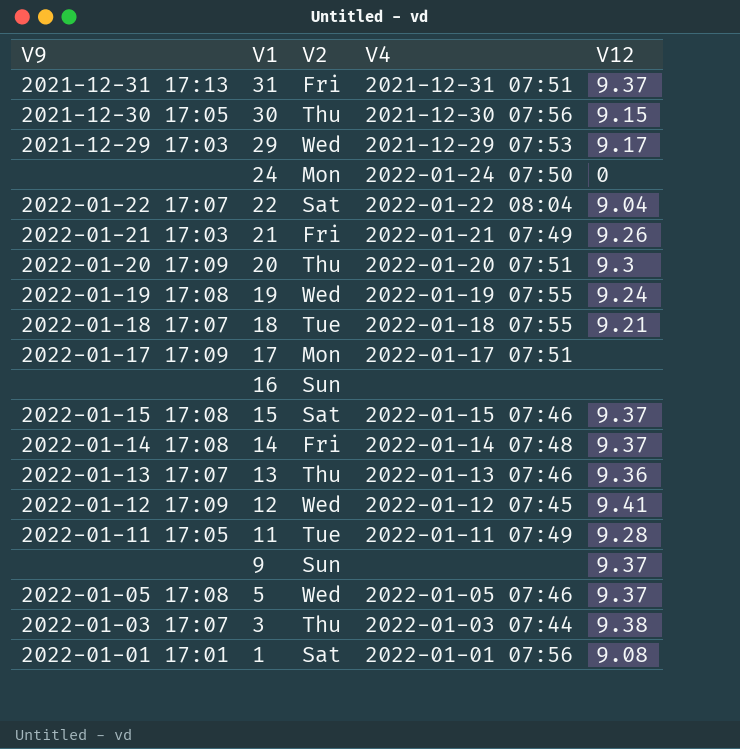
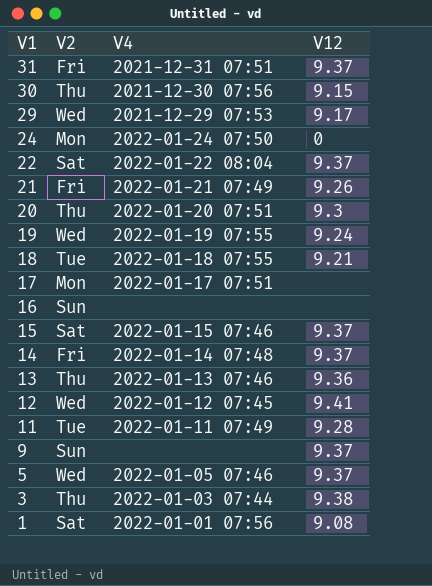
column V9 | position: 1 -> none
22 | V12: 9.04 -> 9.37

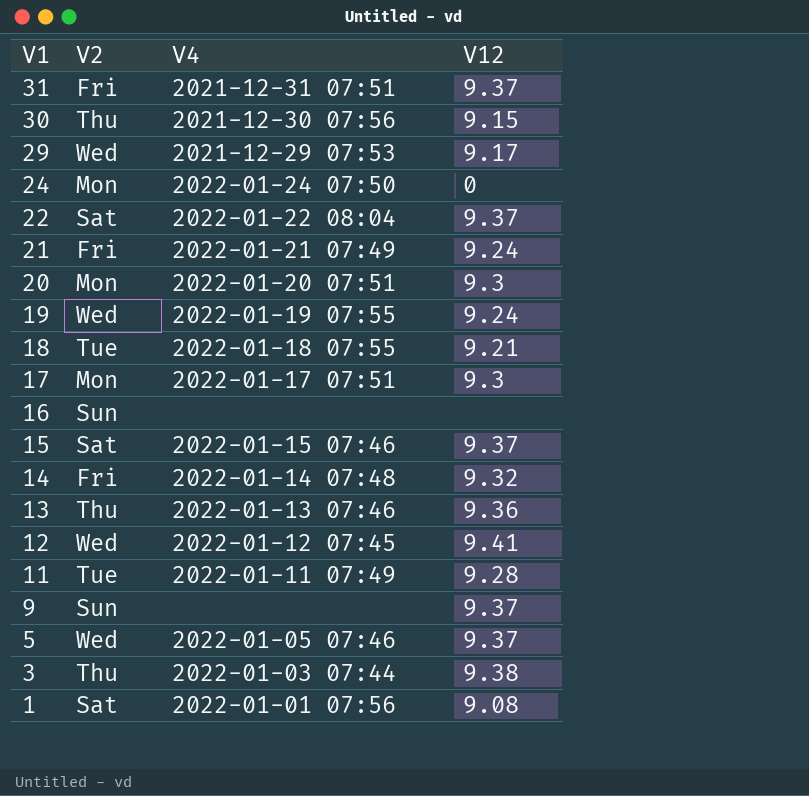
21 | V12: 9.26 -> 9.24
20 | V2: Thu -> Mon
17 | V12: none -> 9.3
14 | V12: 9.37 -> 9.32

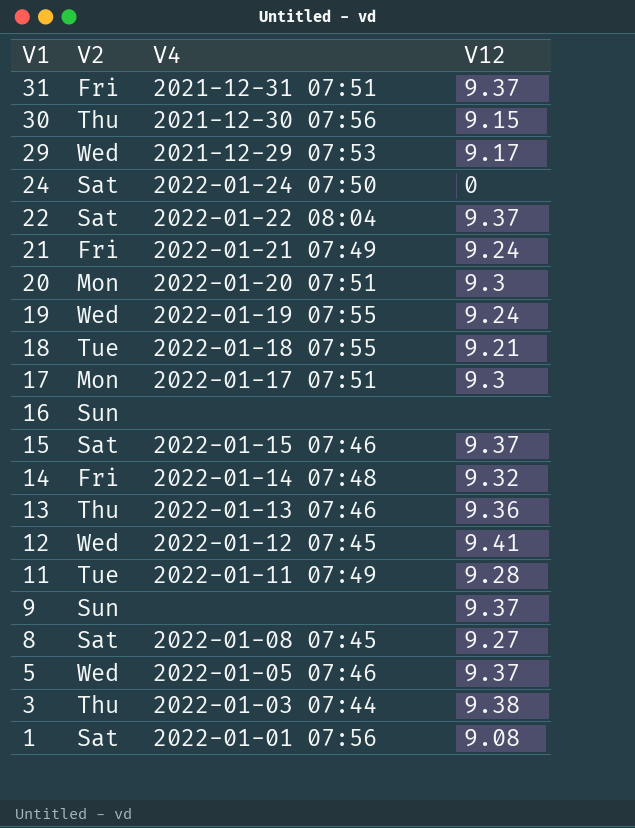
24 | V2: Mon -> Sat
row 8: none -> Sat | 2022-01-08 07:45 | 9.27

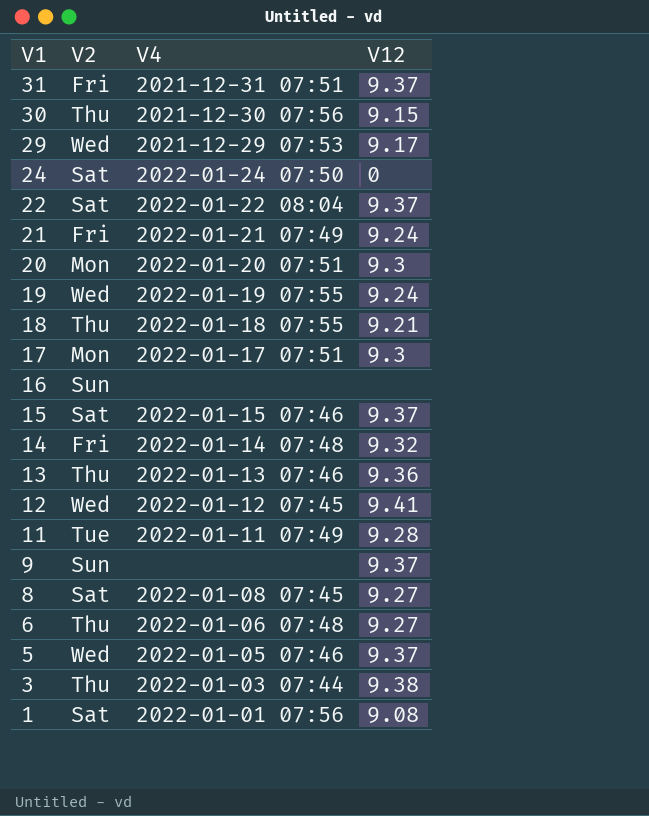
18 | V2: Tue -> Thu
row 6: none -> Thu | 2022-01-06 07:48 | 9.27

